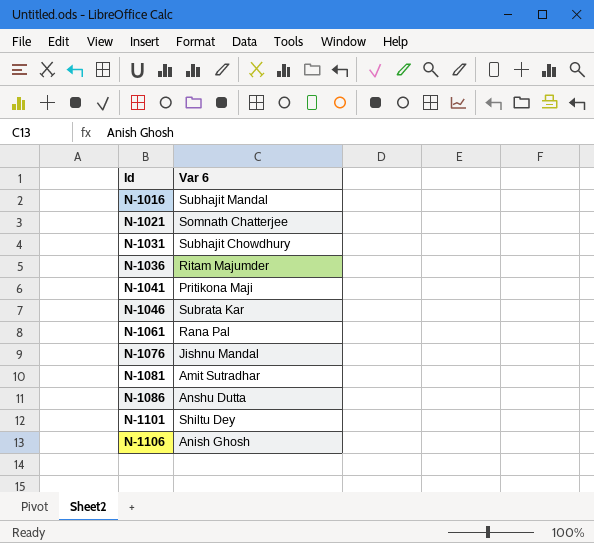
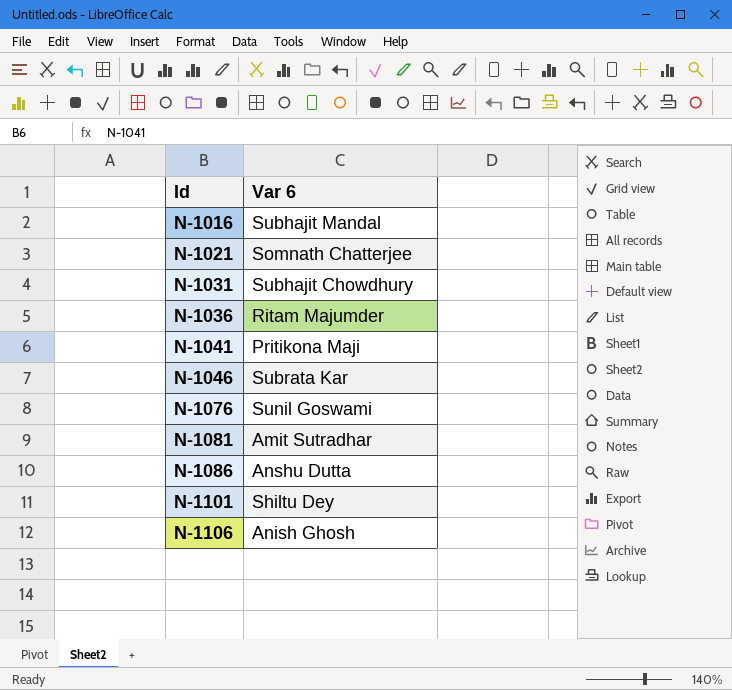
row N-1061: Rana Pal -> none
N-1076 | Var 6: Jishnu Mandal -> Sunil Goswami

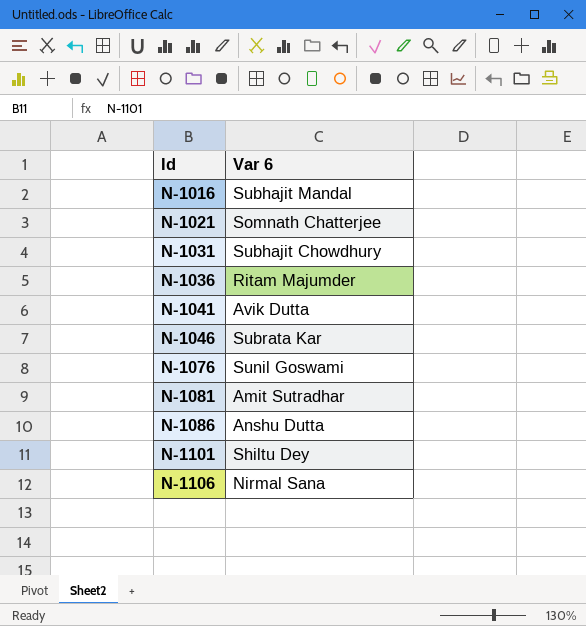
N-1041 | Var 6: Pritikona Maji -> Avik Dutta
N-1106 | Var 6: Anish Ghosh -> Nirmal Sana

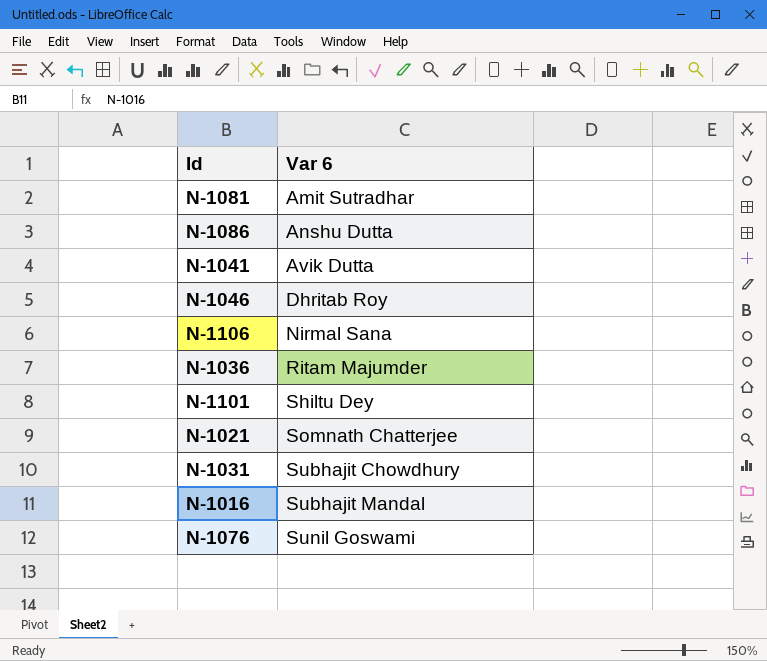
row order: Id ascending -> Var 6 ascending
N-1046 | Var 6: Subrata Kar -> Dhritab Roy

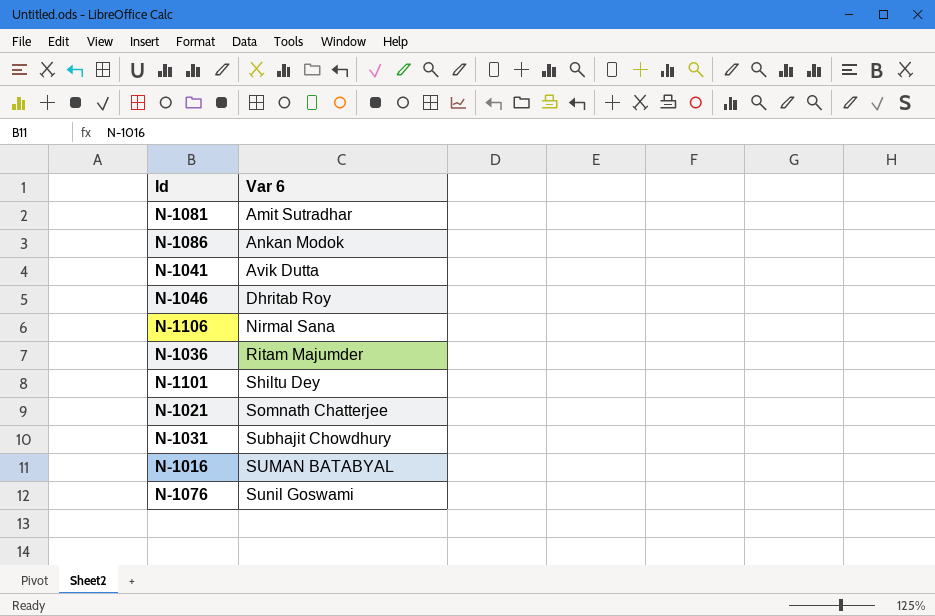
N-1086 | Var 6: Anshu Dutta -> Ankan Modok
N-1016 | Var 6: Subhajit Mandal -> SUMAN BATABYAL

